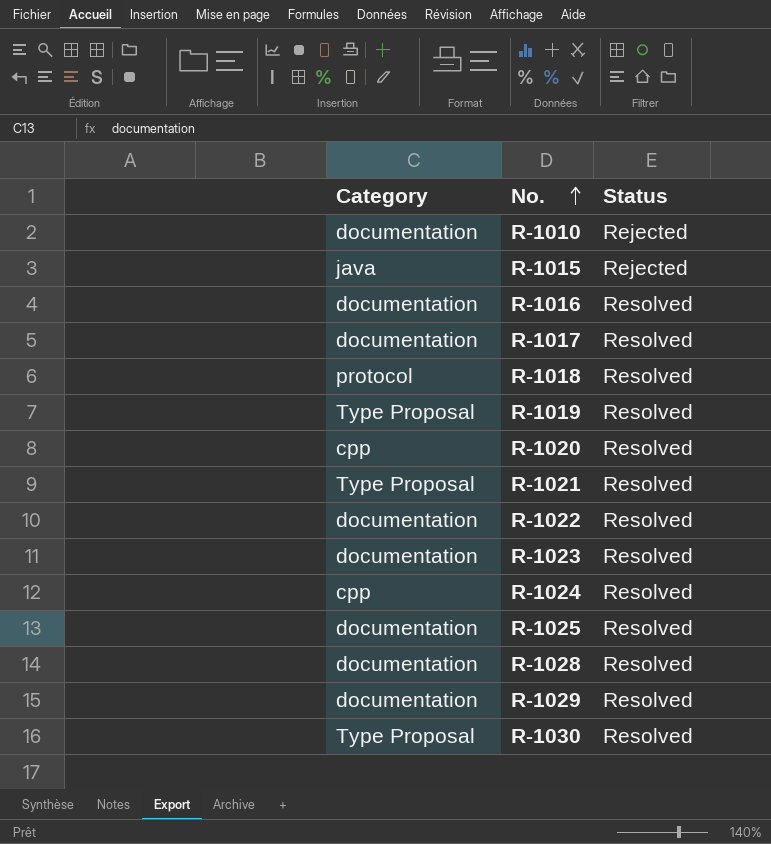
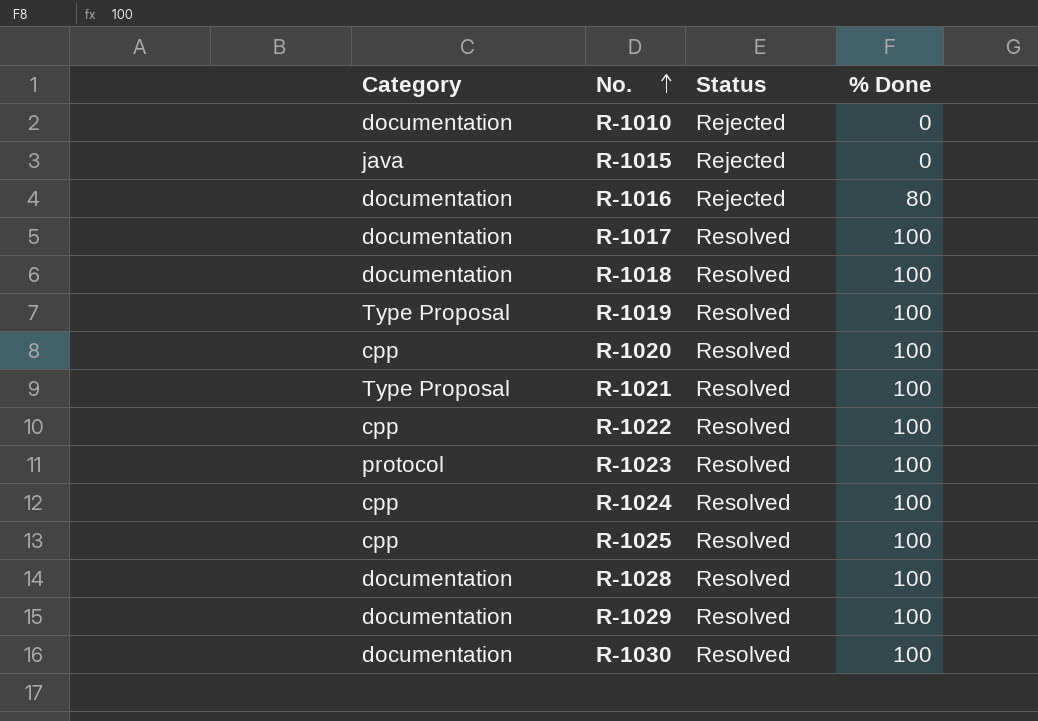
column % Done | position: none -> 4
R-1016 | Status: Resolved -> Rejected
R-1018 | Category: protocol -> documentation
R-1022 | Category: documentation -> cpp
R-1023 | Category: documentation -> protocol
R-1025 | Category: documentation -> cpp
R-1030 | Category: Type Proposal -> documentation

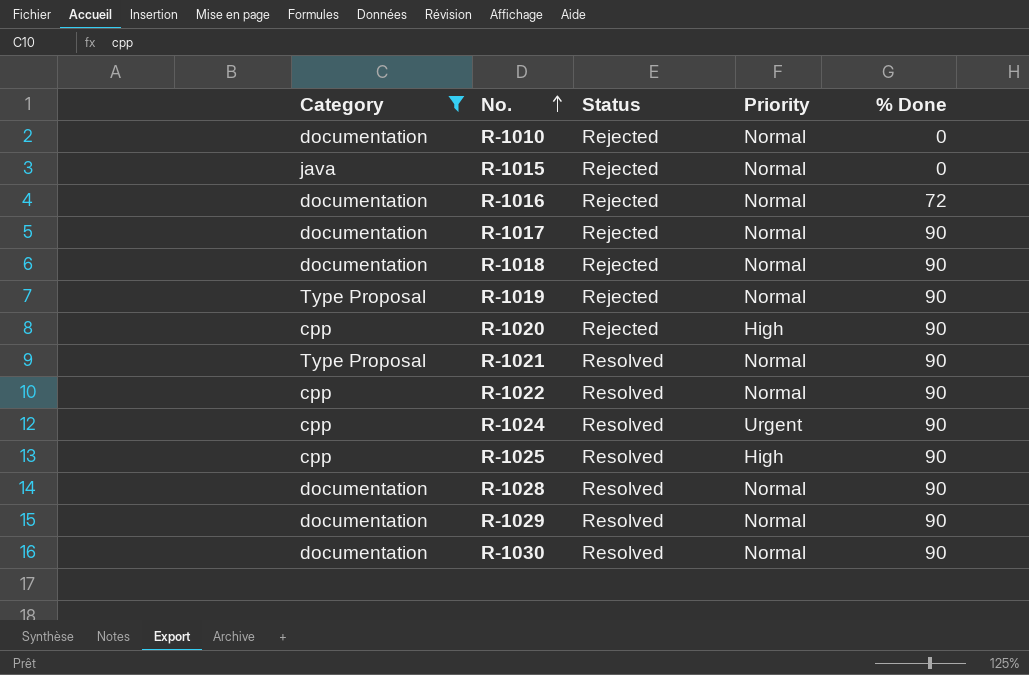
filter: none -> Category != protocol
column Priority | position: none -> 4
R-1016 | % Done: 80 -> 72
R-1017 | Status: Resolved -> Rejected
R-1017 | % Done: 100 -> 90
R-1018 | Status: Resolved -> Rejected
R-1018 | % Done: 100 -> 90
R-1019 | Status: Resolved -> Rejected
R-1019 | % Done: 100 -> 90
R-1020 | Status: Resolved -> Rejected
R-1020 | % Done: 100 -> 90
R-1021 | % Done: 100 -> 90
R-1022 | % Done: 100 -> 90
R-1024 | % Done: 100 -> 90
R-1025 | % Done: 100 -> 90
R-1028 | % Done: 100 -> 90
R-1029 | % Done: 100 -> 90
R-1030 | % Done: 100 -> 90

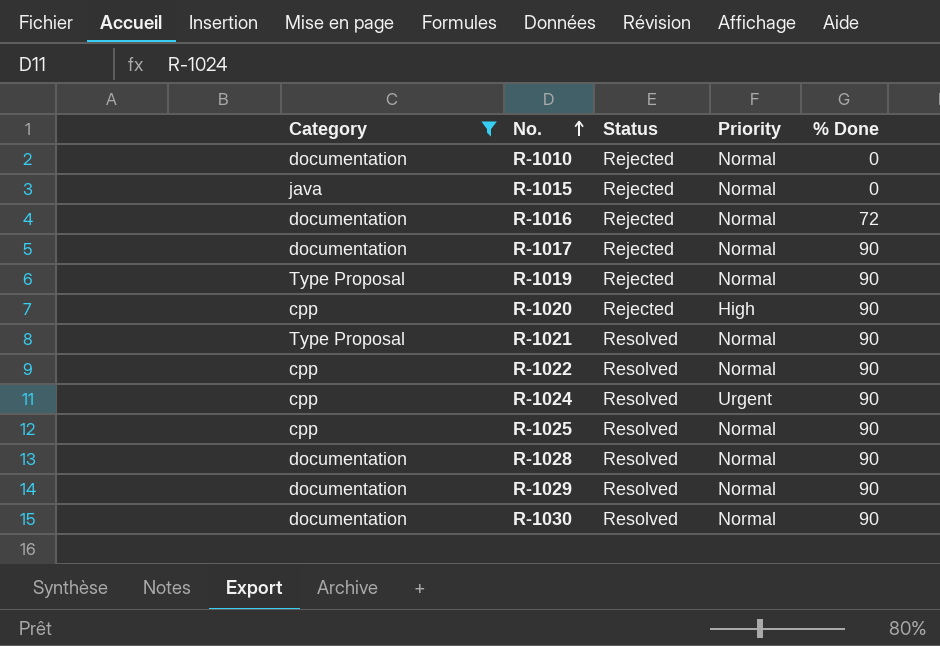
row R-1018: documentation | Rejected | Normal | 90 -> none
R-1025 | Priority: High -> Normal

